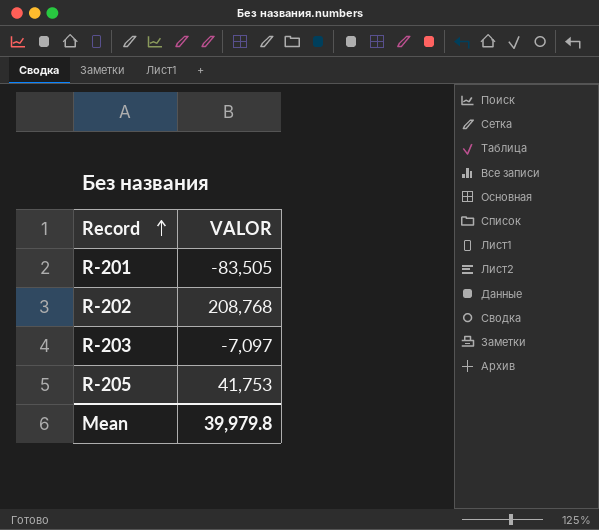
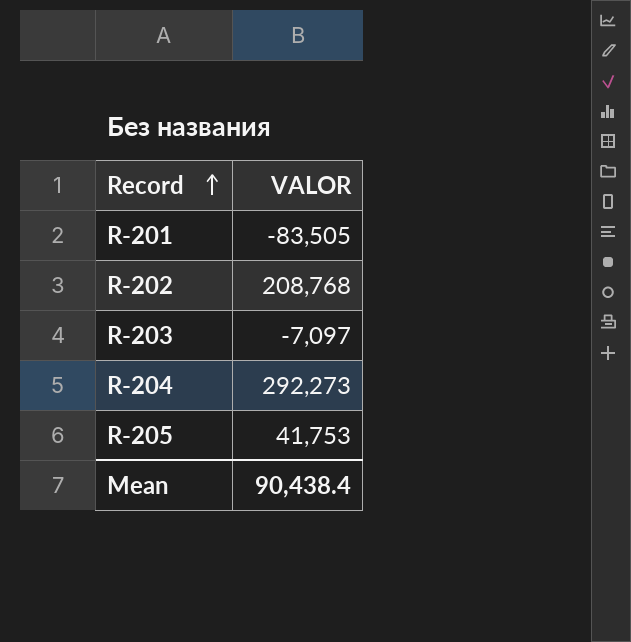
row R-204: none -> 292,273
Mean | VALOR: 39,979.8 -> 90,438.4

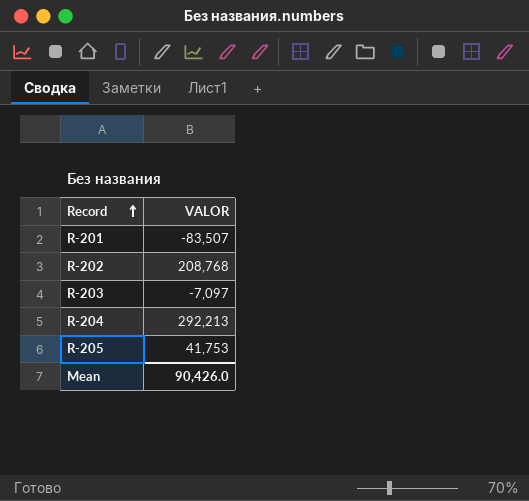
R-201 | VALOR: -83,505 -> -83,507
R-204 | VALOR: 292,273 -> 292,213
Mean | VALOR: 90,438.4 -> 90,426.0

